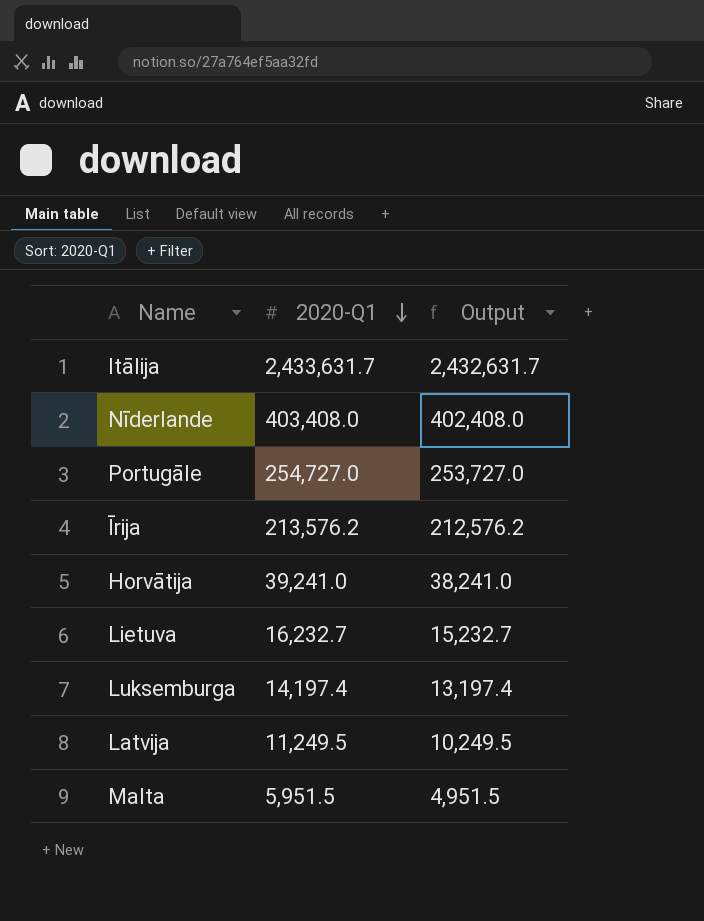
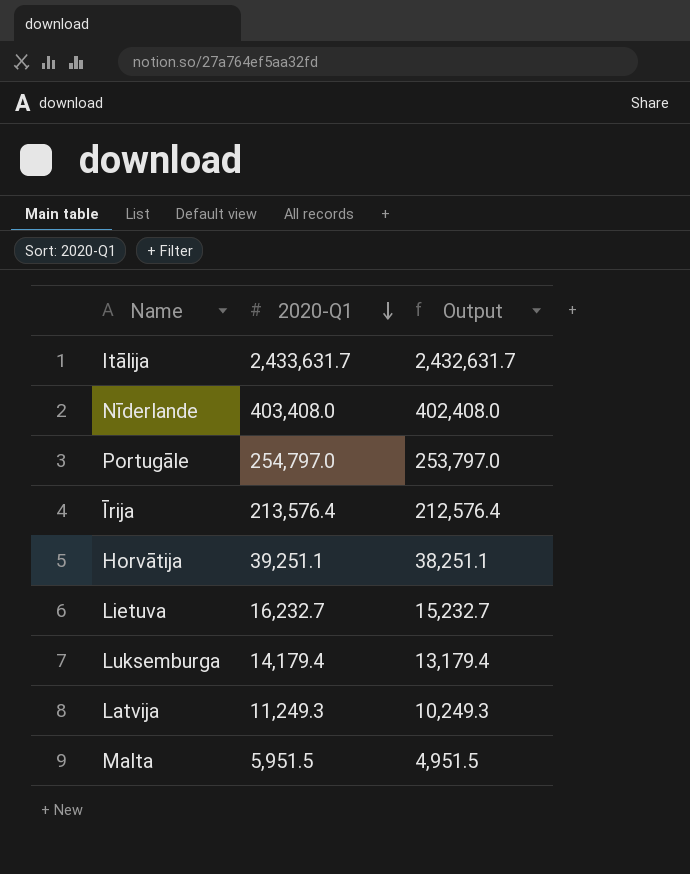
Portugāle | 2020-Q1: 254,727.0 -> 254,797.0
Portugāle | Output: 253,727.0 -> 253,797.0
Īrija | 2020-Q1: 213,576.2 -> 213,576.4
Īrija | Output: 212,576.2 -> 212,576.4
Horvātija | 2020-Q1: 39,241.0 -> 39,251.1
Horvātija | Output: 38,241.0 -> 38,251.1
Luksemburga | 2020-Q1: 14,197.4 -> 14,179.4
Luksemburga | Output: 13,197.4 -> 13,179.4
Latvija | 2020-Q1: 11,249.5 -> 11,249.3
Latvija | Output: 10,249.5 -> 10,249.3

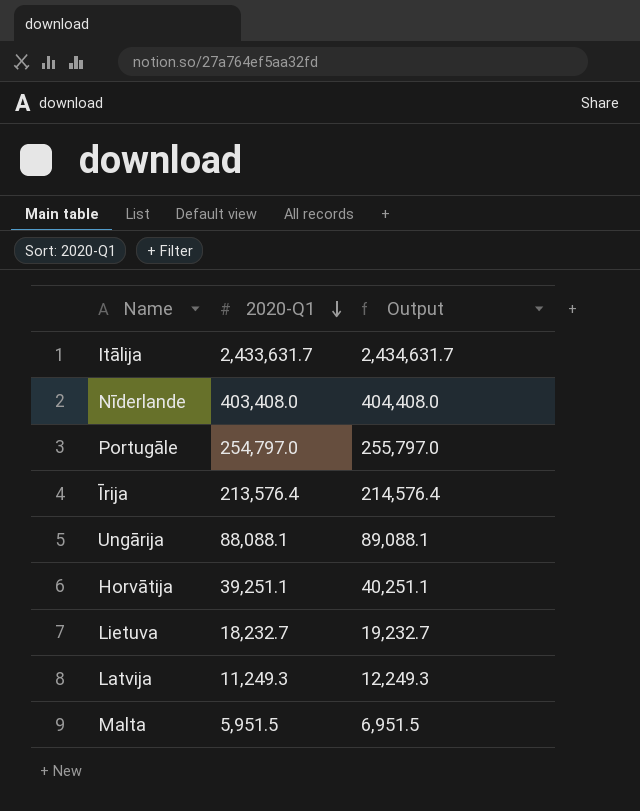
column Output | formula: [2020-Q1] - 1000 -> [2020-Q1] + 1000
row Luksemburga: 14,179.4 | 13,179.4 -> none
row Ungārija: none -> 88,088.1 | 89,088.1
Lietuva | 2020-Q1: 16,232.7 -> 18,232.7

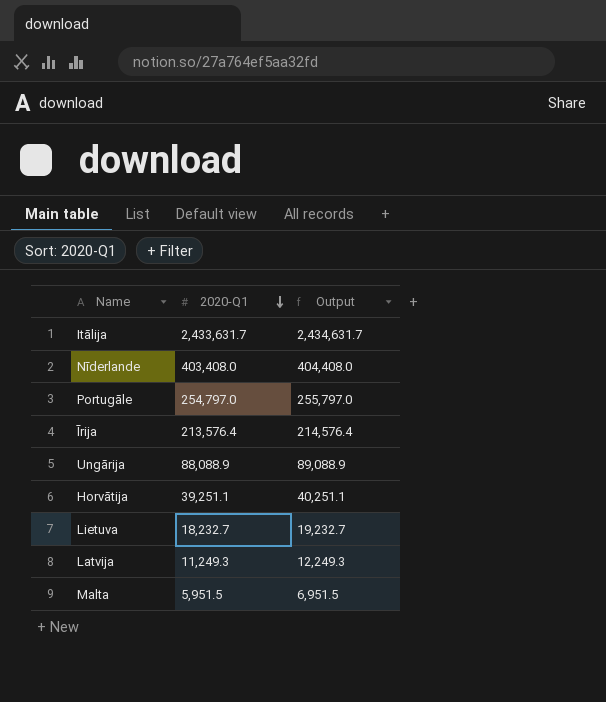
Ungārija | 2020-Q1: 88,088.1 -> 88,088.9
Ungārija | Output: 89,088.1 -> 89,088.9

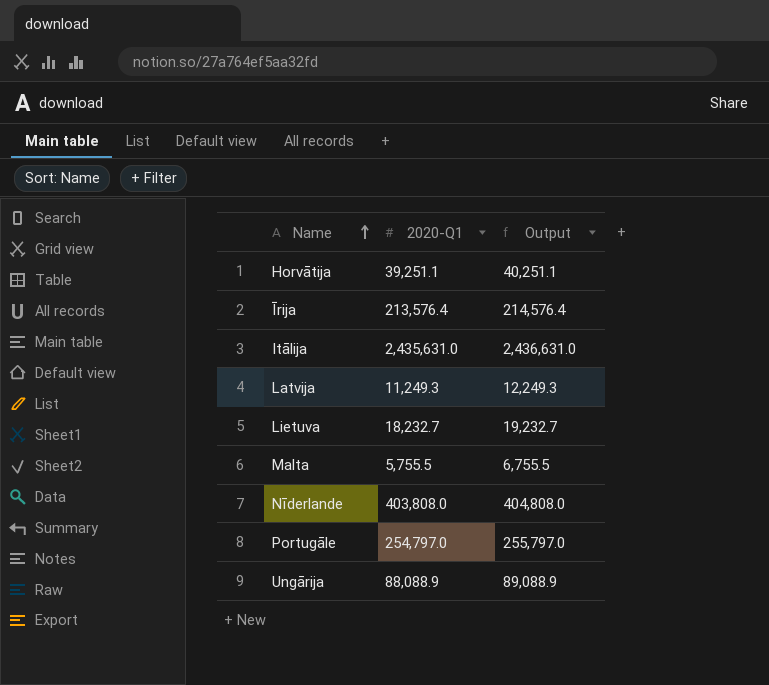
row order: 2020-Q1 descending -> Name ascending
Itālija | 2020-Q1: 2,433,631.7 -> 2,435,631.0
Itālija | Output: 2,434,631.7 -> 2,436,631.0
Malta | 2020-Q1: 5,951.5 -> 5,755.5
Malta | Output: 6,951.5 -> 6,755.5
Nīderlande | 2020-Q1: 403,408.0 -> 403,808.0
Nīderlande | Output: 404,408.0 -> 404,808.0

